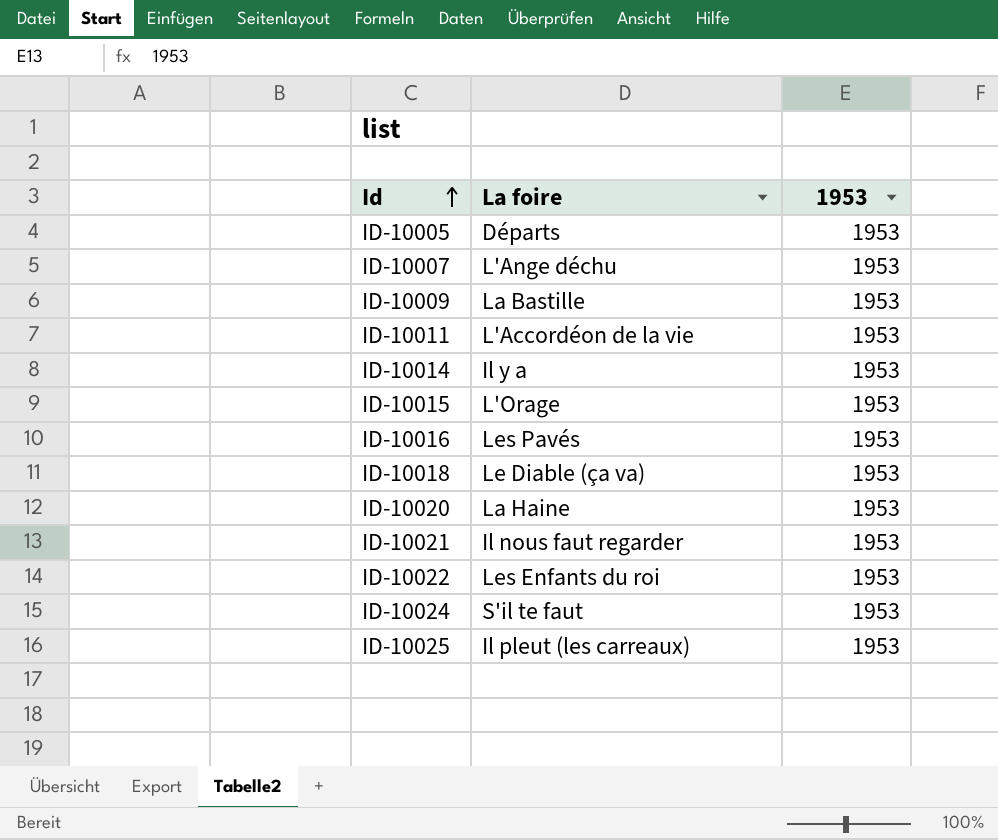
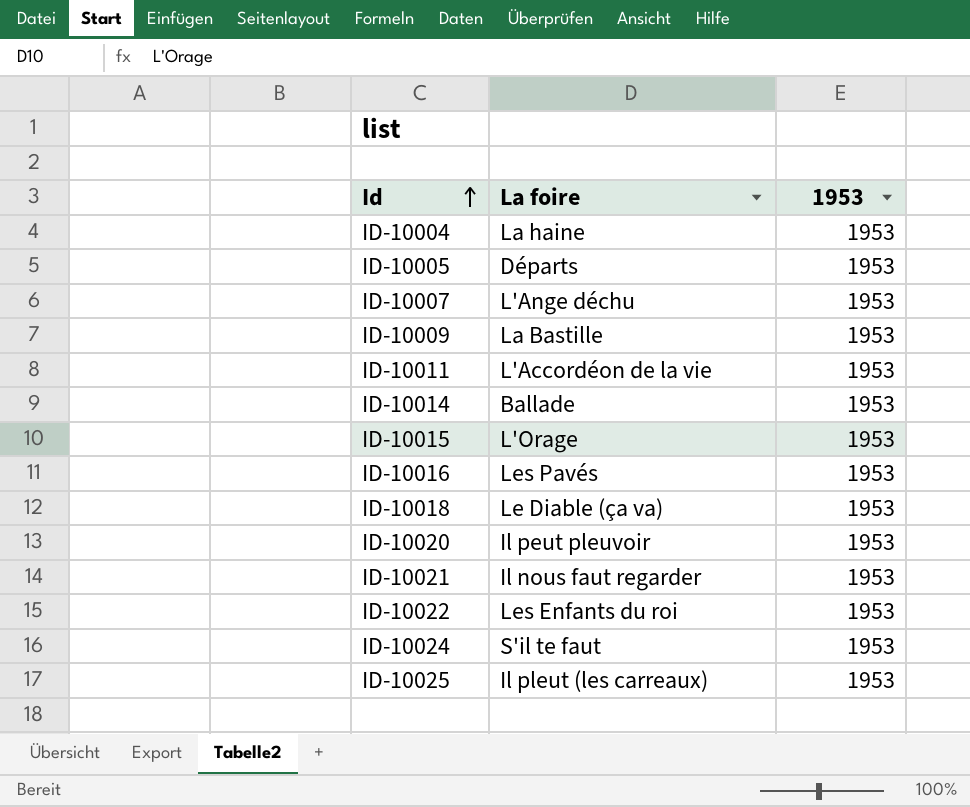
row ID-10004: none -> La haine | 1953
ID-10014 | La foire: Il y a -> Ballade
ID-10020 | La foire: La Haine -> Il peut pleuvoir

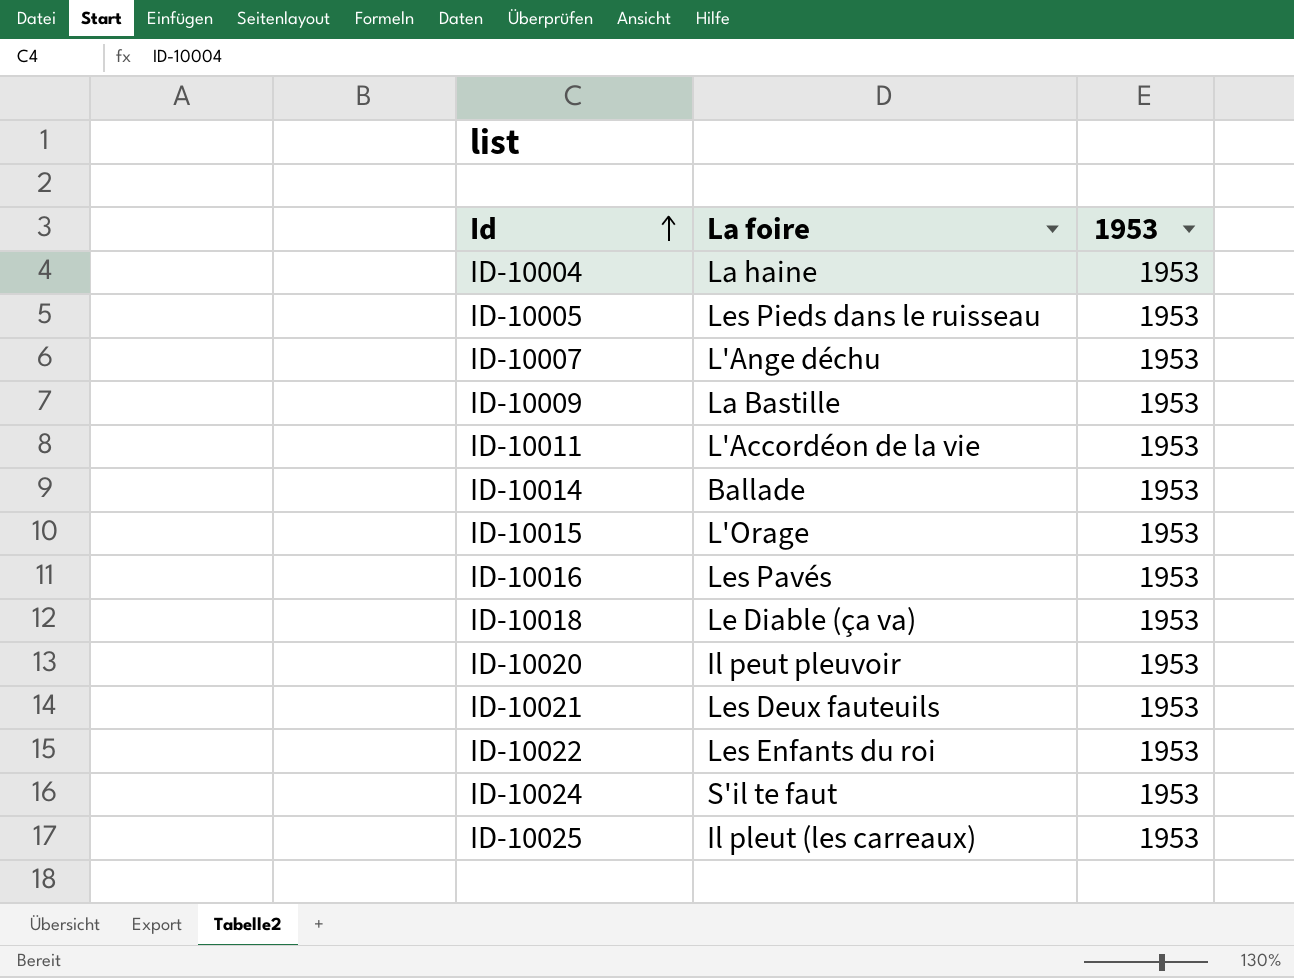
ID-10005 | La foire: Départs -> Les Pieds dans le ruisseau
ID-10021 | La foire: Il nous faut regarder -> Les Deux fauteuils

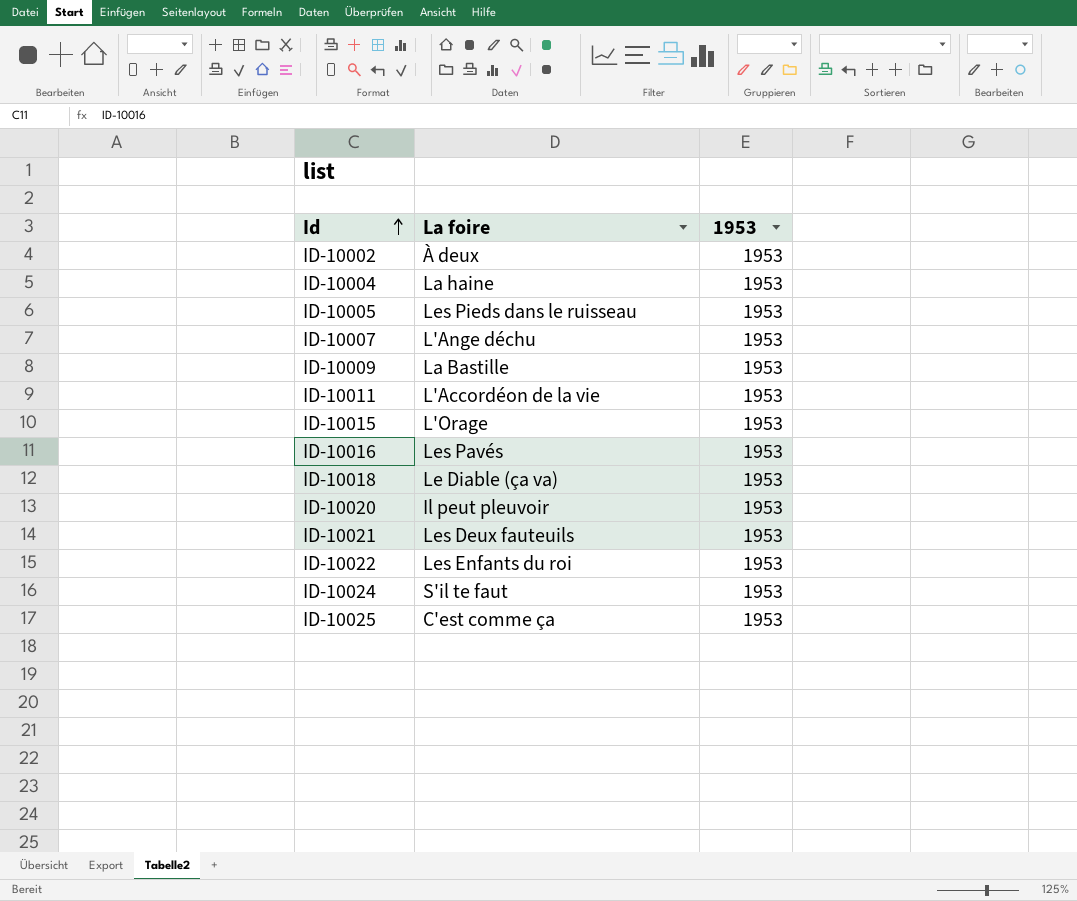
row ID-10014: Ballade | 1953 -> none
row ID-10002: none -> À deux | 1953
ID-10025 | La foire: Il pleut (les carreaux) -> C'est comme ça

